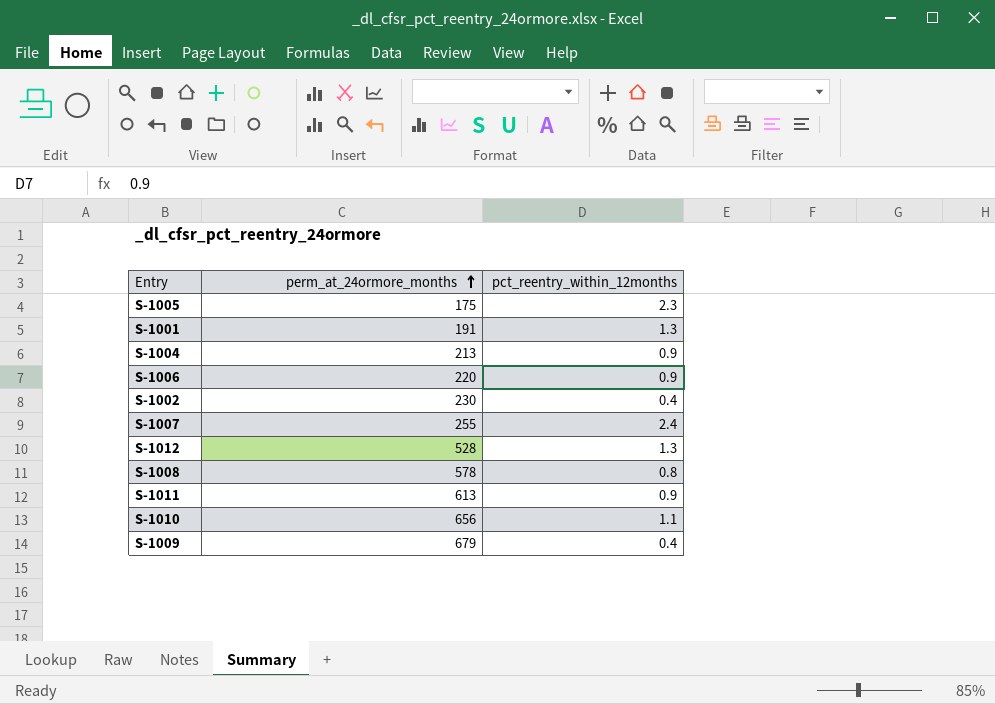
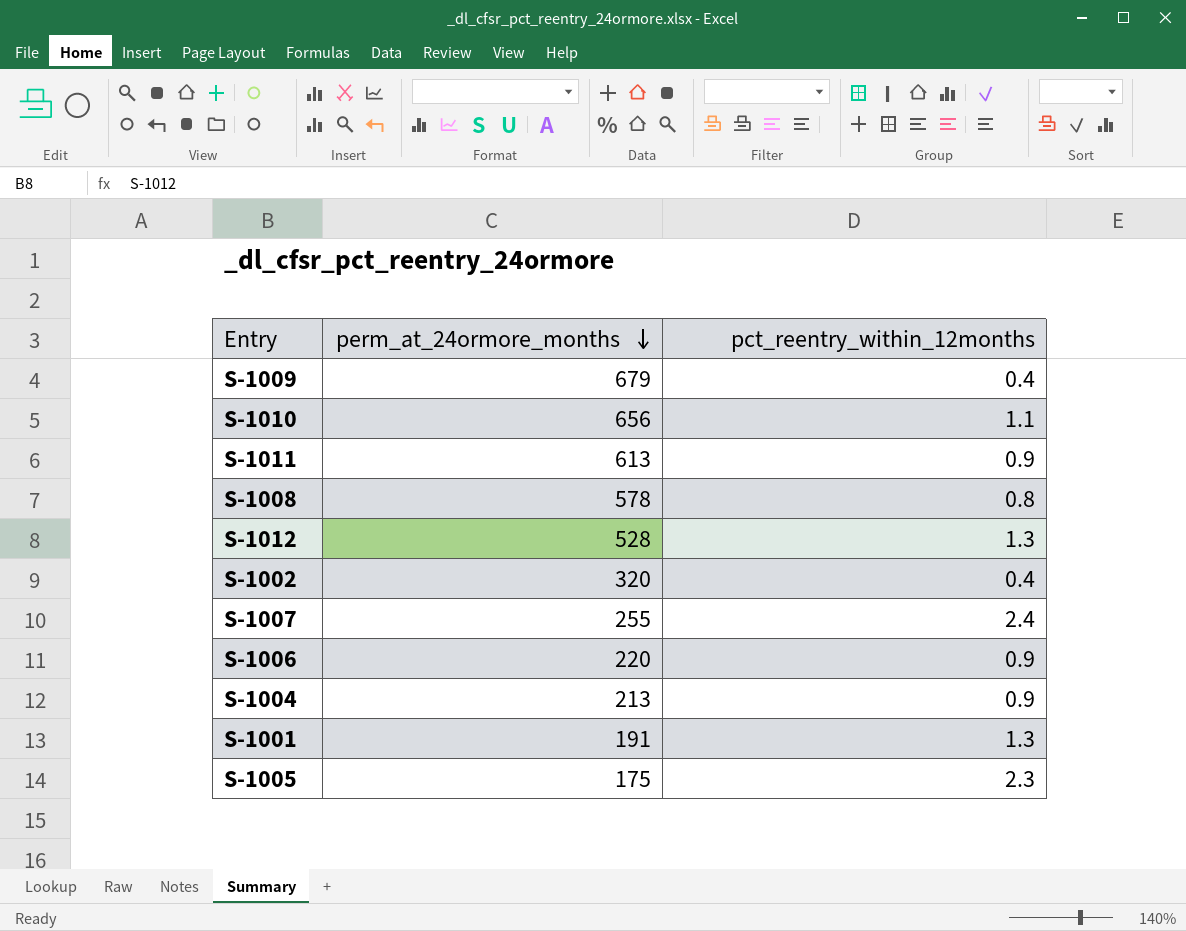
row order: perm_at_24ormore_months ascending -> perm_at_24ormore_months descending
S-1002 | perm_at_24ormore_months: 230 -> 320

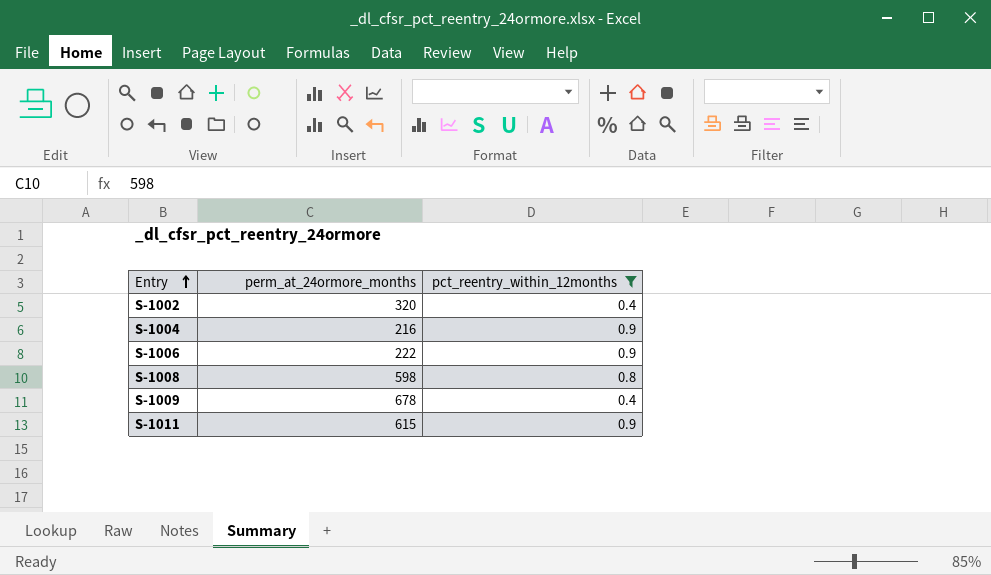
filter: none -> pct_reentry_within_12months <= 0.9
row order: perm_at_24ormore_months descending -> Entry ascending
S-1004 | perm_at_24ormore_months: 213 -> 216
S-1006 | perm_at_24ormore_months: 220 -> 222
S-1008 | perm_at_24ormore_months: 578 -> 598
S-1009 | perm_at_24ormore_months: 679 -> 678
S-1011 | perm_at_24ormore_months: 613 -> 615

